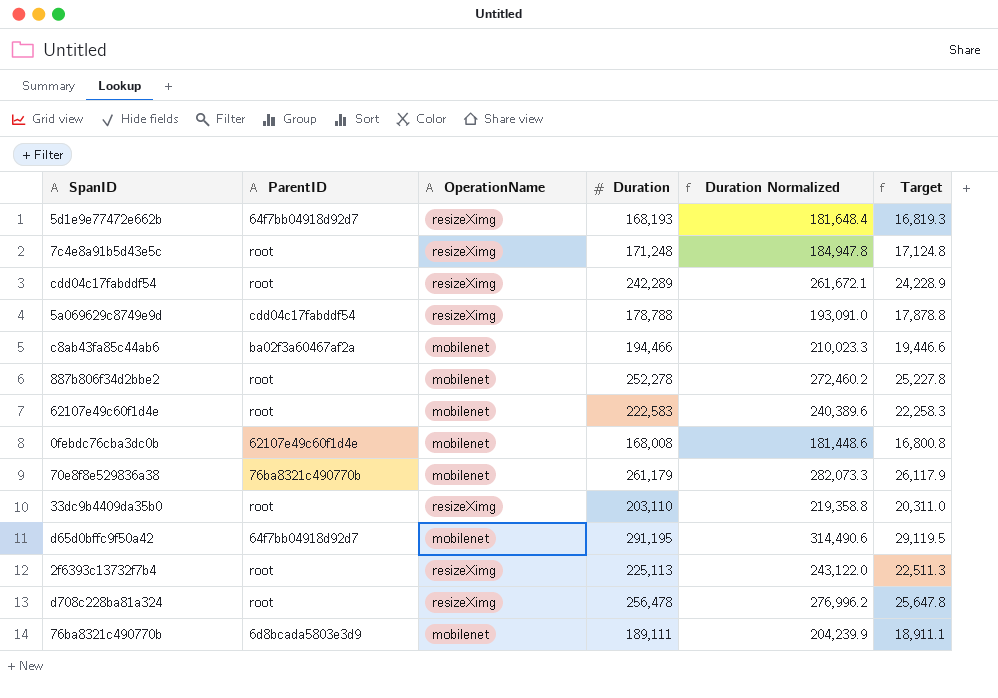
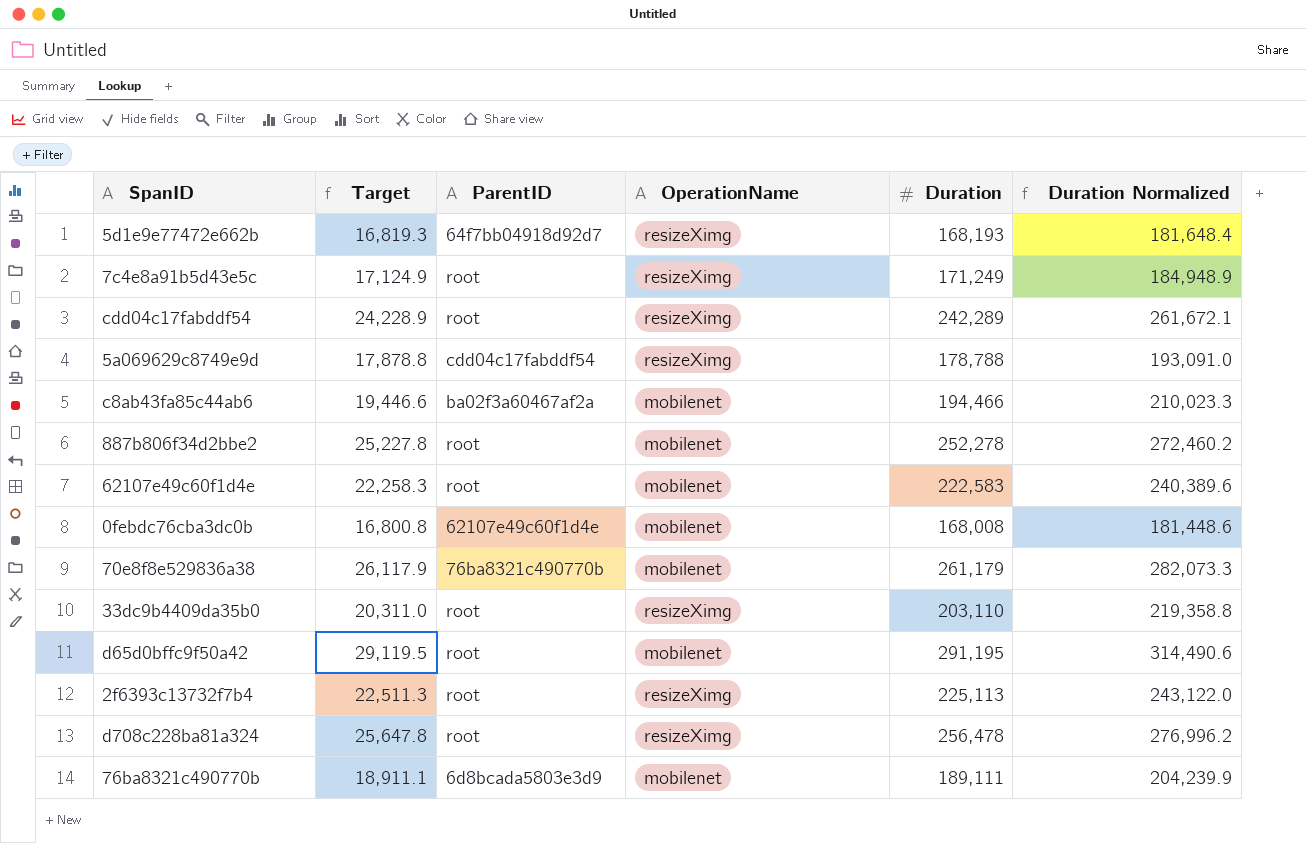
column Target | position: 6 -> 2
7c4e8a91b5d43e5c | Target: 17,124.8 -> 17,124.9
7c4e8a91b5d43e5c | Duration: 171,248 -> 171,249
7c4e8a91b5d43e5c | Duration Normalized: 184,947.8 -> 184,948.9
d65d0bffc9f50a42 | ParentID: 64f7bb04918d92d7 -> root

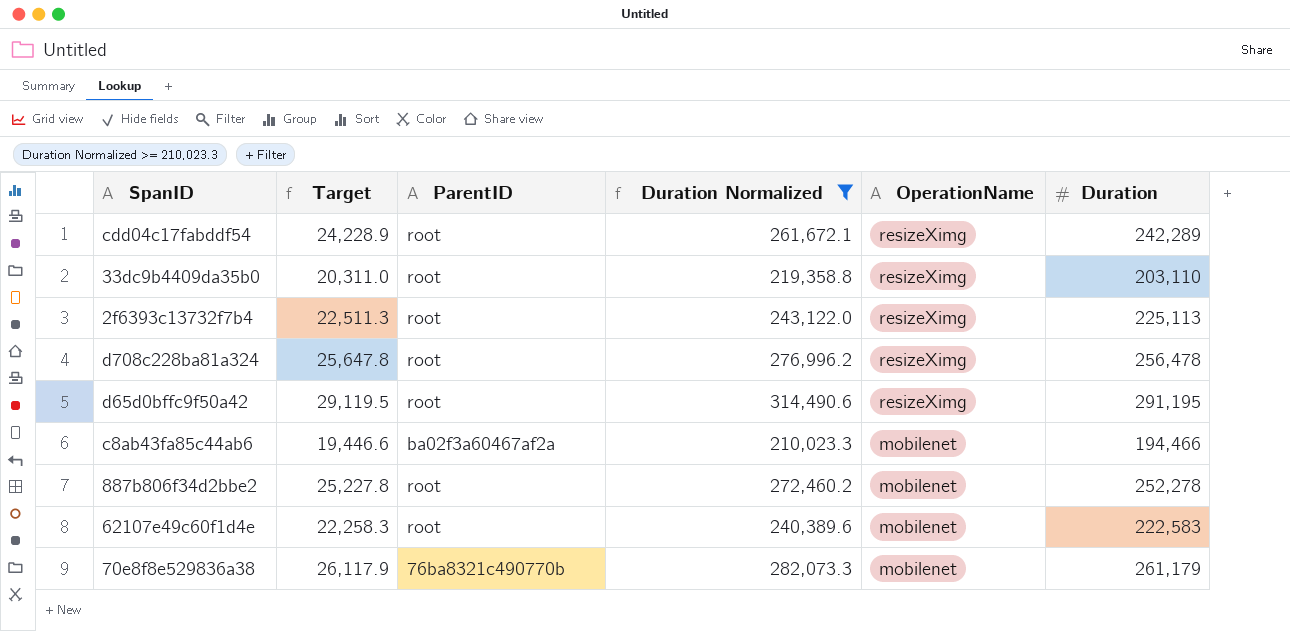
filter: none -> Duration Normalized >= 210,023.3
row order: none -> OperationName descending
column Duration Normalized | position: 6 -> 4
d65d0bffc9f50a42 | OperationName: mobilenet -> resizeXimg

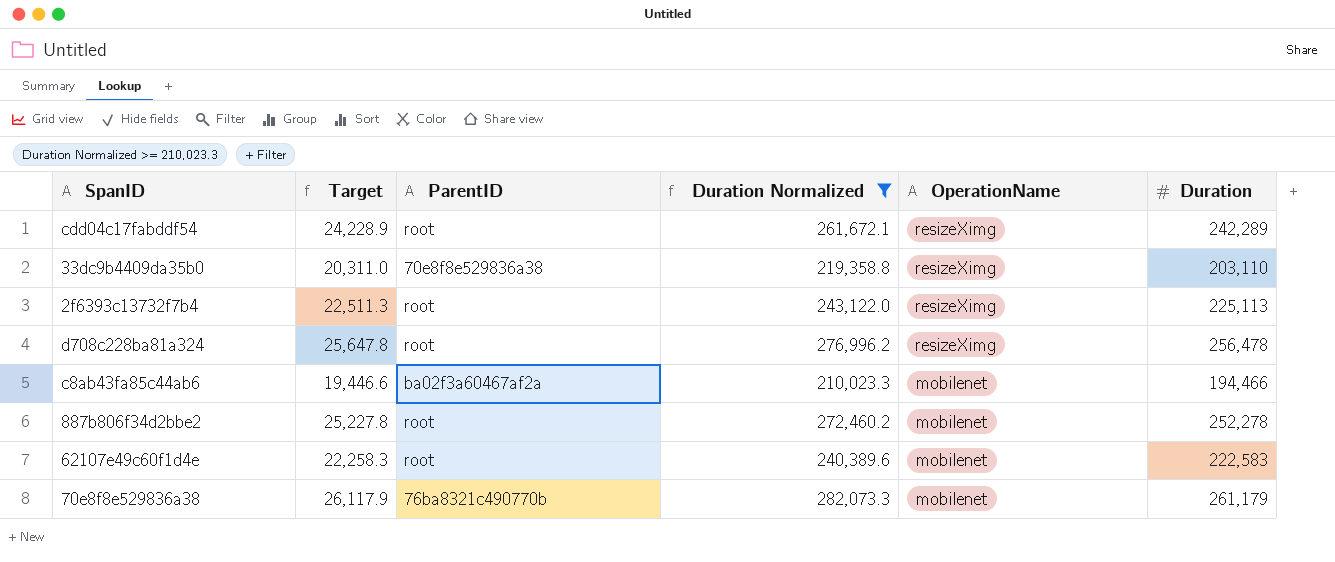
row d65d0bffc9f50a42: 29,119.5 | root | 314,490.6 | resizeXimg | 291,195 -> none
33dc9b4409da35b0 | ParentID: root -> 70e8f8e529836a38

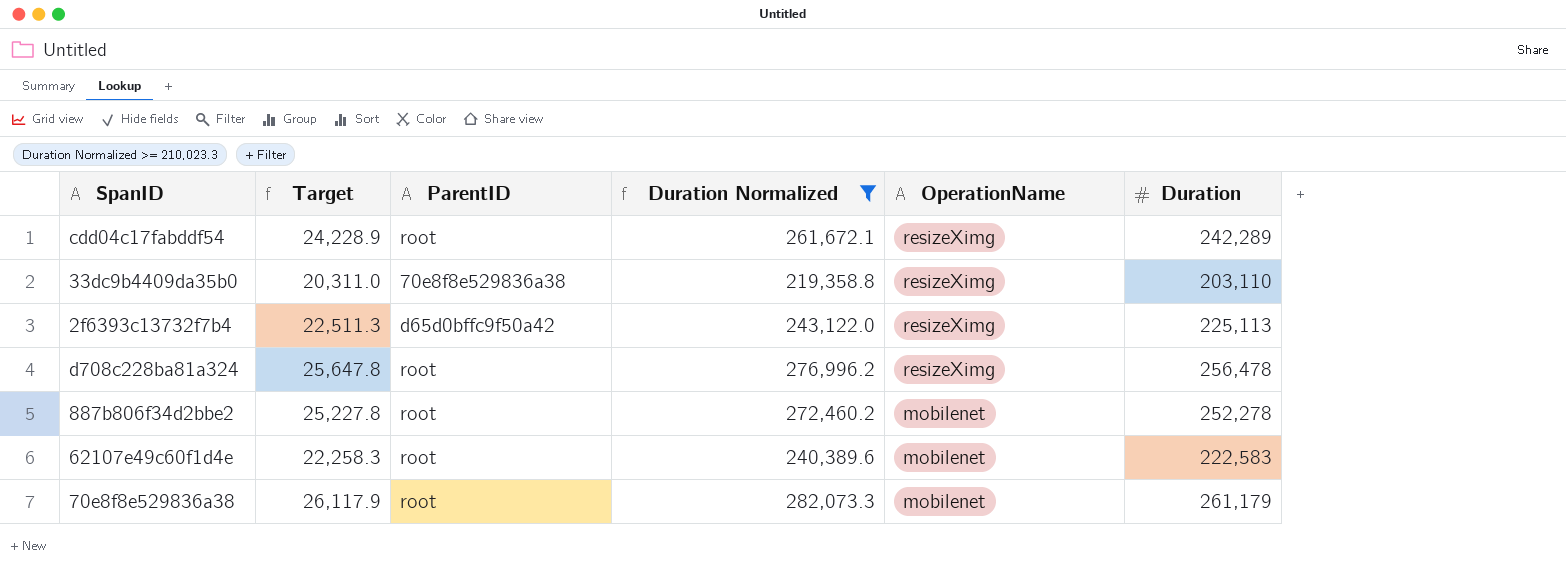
row c8ab43fa85c44ab6: 19,446.6 | ba02f3a60467af2a | 210,023.3 | mobilenet | 194,466 -> none
2f6393c13732f7b4 | ParentID: root -> d65d0bffc9f50a42
70e8f8e529836a38 | ParentID: 76ba8321c490770b -> root

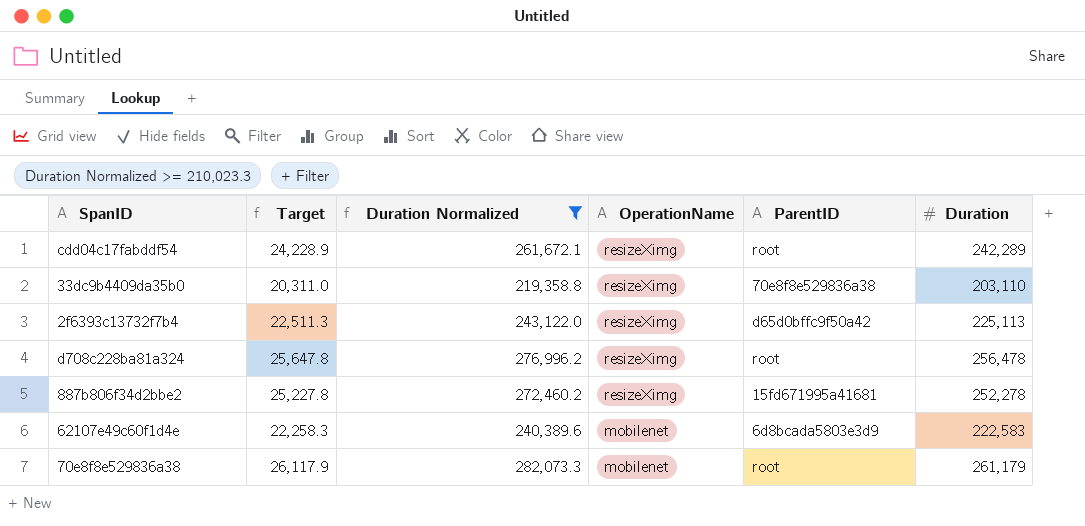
column ParentID | position: 3 -> 5
887b806f34d2bbe2 | OperationName: mobilenet -> resizeXimg
887b806f34d2bbe2 | ParentID: root -> 15fd671995a41681
62107e49c60f1d4e | ParentID: root -> 6d8bcada5803e3d9

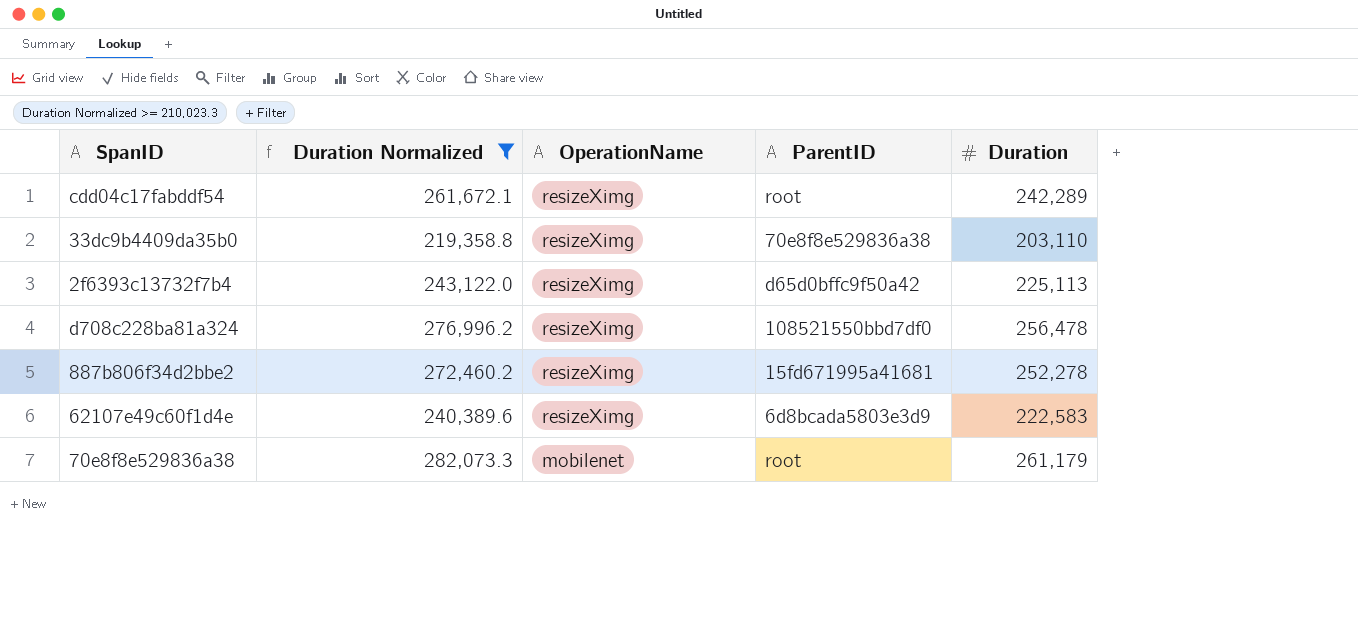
column Target | formula: [Duration] * 0.1 -> none
d708c228ba81a324 | ParentID: root -> 108521550bbd7df0
62107e49c60f1d4e | OperationName: mobilenet -> resizeXimg

